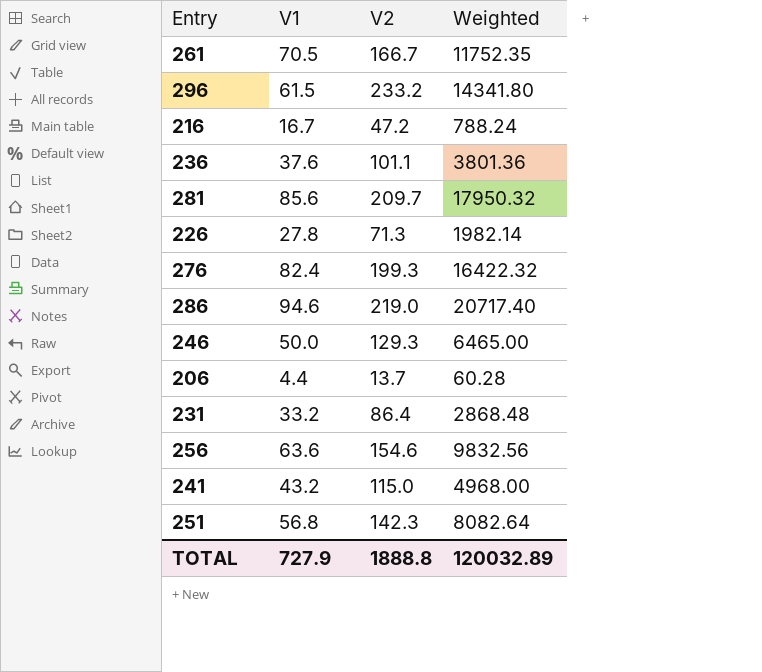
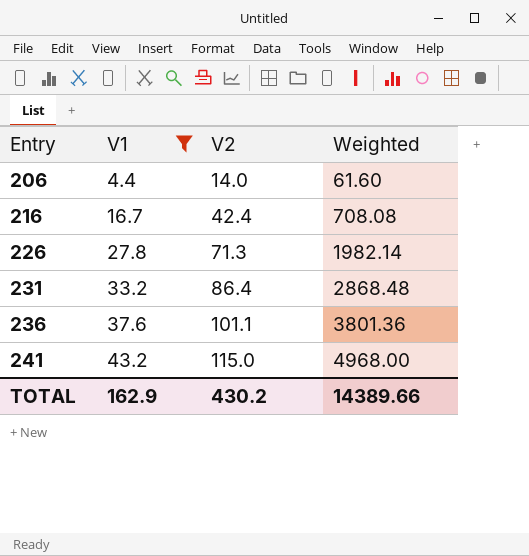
filter: none -> V1 <= 43.2
row order: none -> Entry ascending
206 | V2: 13.7 -> 14.0
206 | Weighted: 60.28 -> 61.60
216 | V2: 47.2 -> 42.4
216 | Weighted: 788.24 -> 708.08
TOTAL | V1: 727.9 -> 162.9
TOTAL | V2: 1888.8 -> 430.2
TOTAL | Weighted: 120032.89 -> 14389.66

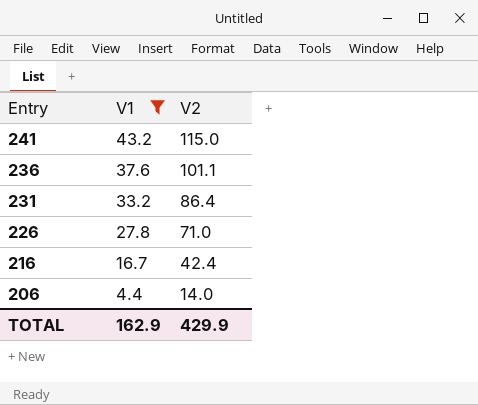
row order: Entry ascending -> Entry descending
column Weighted | formula: [V1] * [V2] -> none
226 | V2: 71.3 -> 71.0
TOTAL | V2: 430.2 -> 429.9

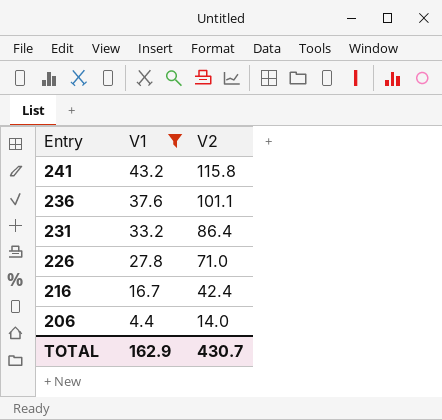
241 | V2: 115.0 -> 115.8
TOTAL | V2: 429.9 -> 430.7

